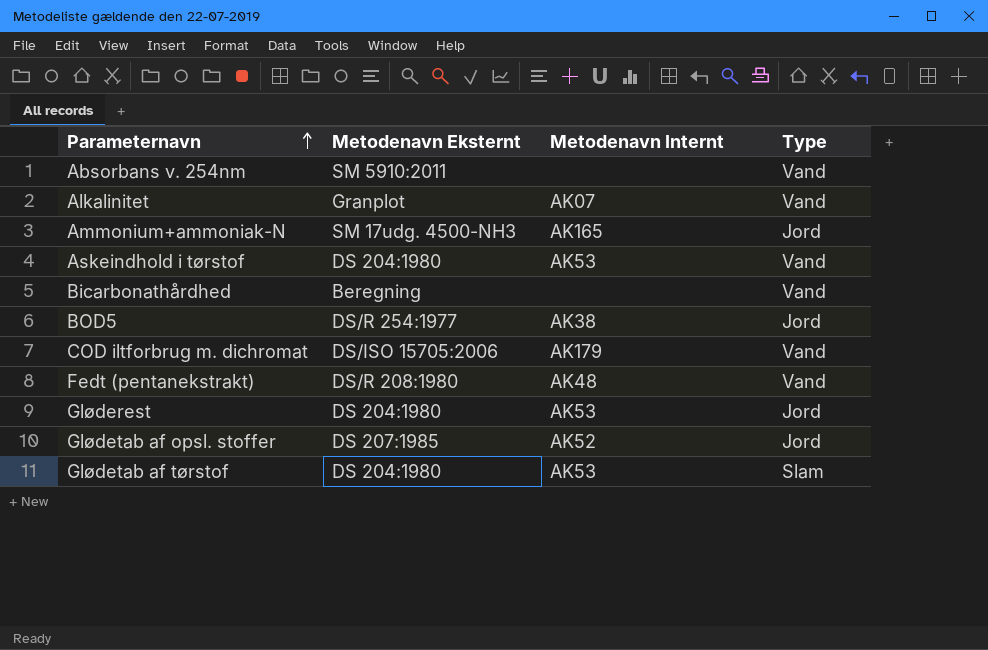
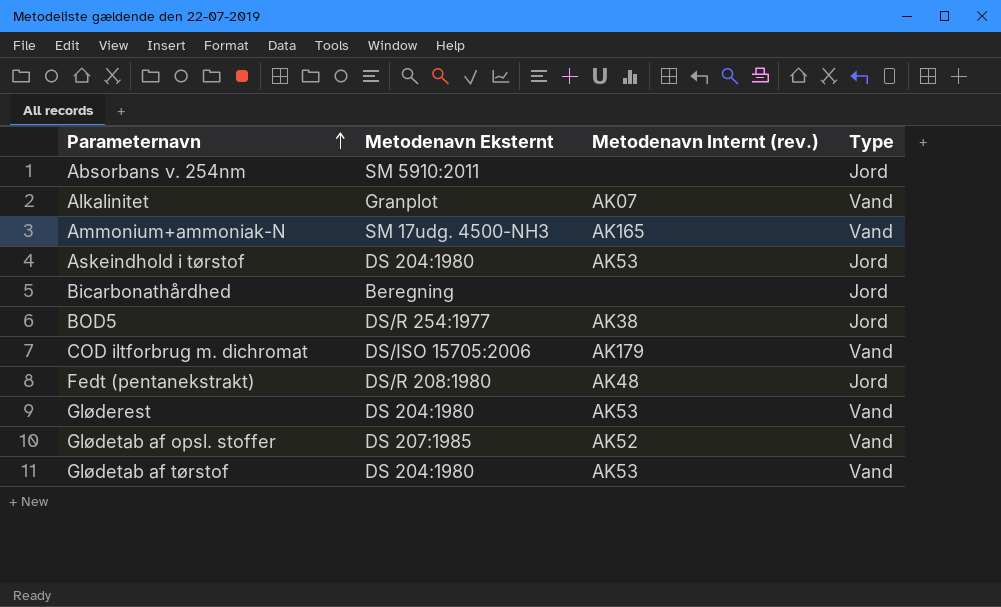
column name: Metodenavn Internt -> Metodenavn Internt (rev.)
Absorbans v. 254nm | Type: Vand -> Jord
Ammonium+ammoniak-N | Type: Jord -> Vand
Askeindhold i tørstof | Type: Vand -> Jord
Bicarbonathårdhed | Type: Vand -> Jord
Fedt (pentanekstrakt) | Type: Vand -> Jord
Gløderest | Type: Jord -> Vand
Glødetab af opsl. stoffer | Type: Jord -> Vand
Glødetab af tørstof | Type: Slam -> Vand

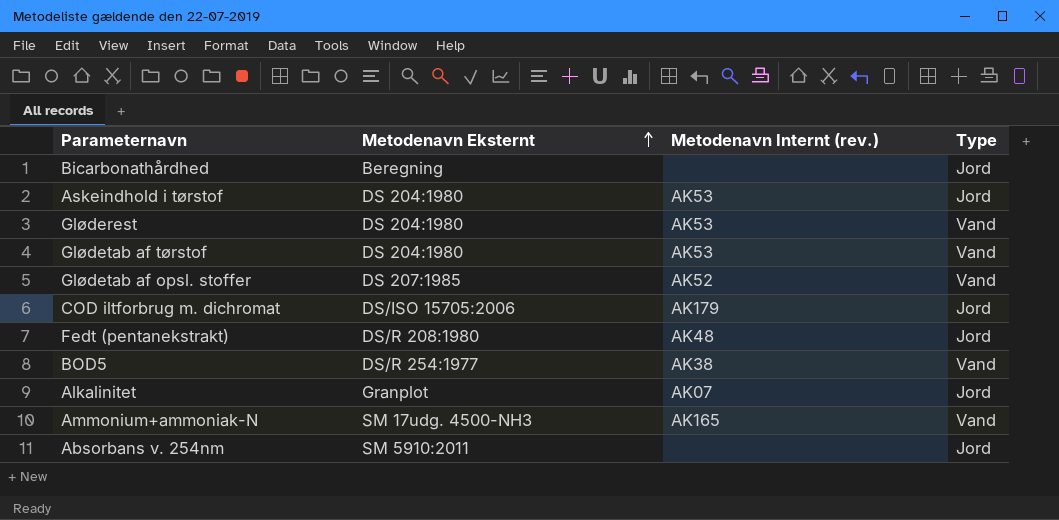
row order: Parameternavn ascending -> Metodenavn Eksternt ascending
COD iltforbrug m. dichromat | Type: Vand -> Jord
BOD5 | Type: Jord -> Vand
Alkalinitet | Type: Vand -> Jord

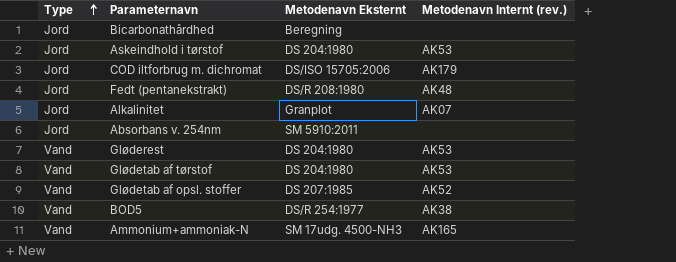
row order: Metodenavn Eksternt ascending -> Type ascending
column Type | position: 4 -> 1

